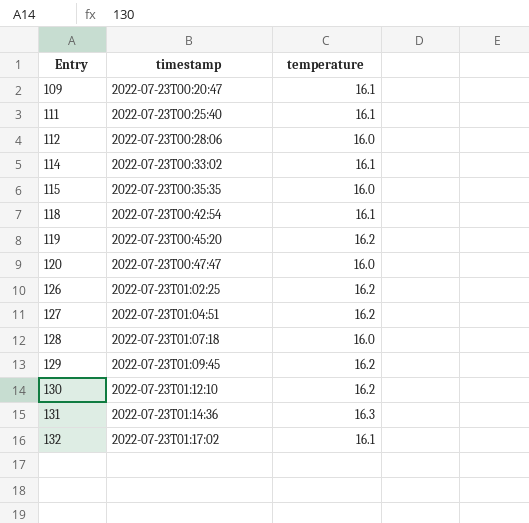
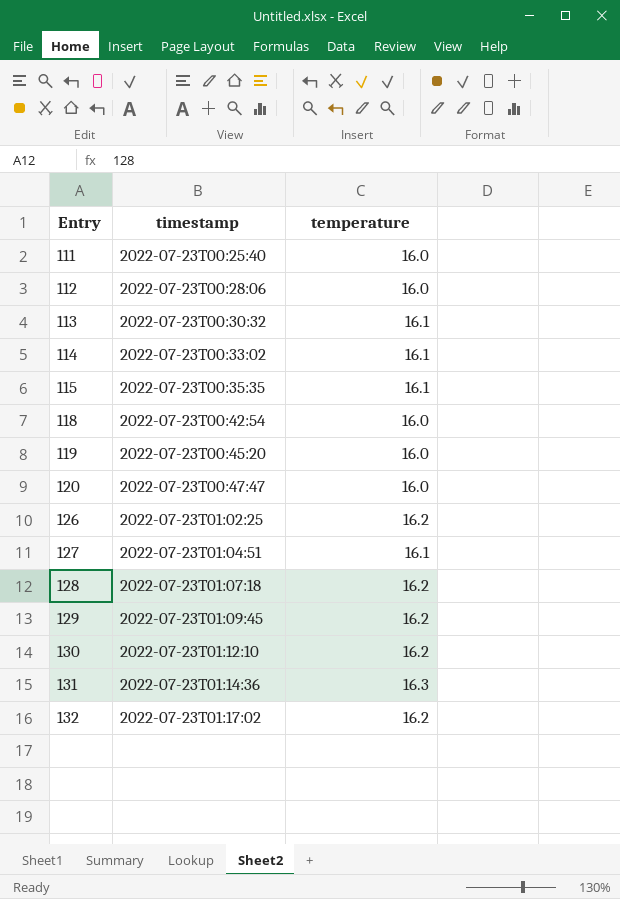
row 109: 2022-07-23T00:20:47 | 16.1 -> none
111 | temperature: 16.1 -> 16.0
row 113: none -> 2022-07-23T00:30:32 | 16.1
115 | temperature: 16.0 -> 16.1
118 | temperature: 16.1 -> 16.0
119 | temperature: 16.2 -> 16.0
127 | temperature: 16.2 -> 16.1
128 | temperature: 16.0 -> 16.2
132 | temperature: 16.1 -> 16.2

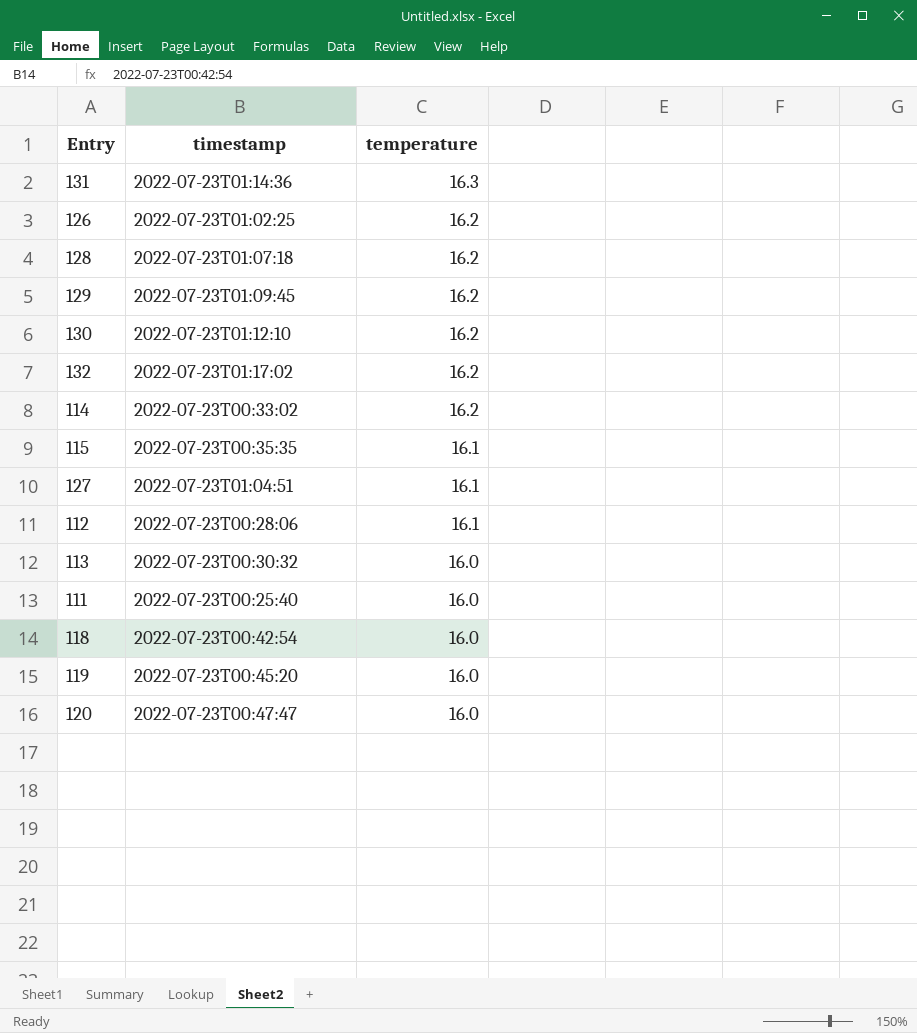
row order: Entry ascending -> temperature descending
114 | temperature: 16.1 -> 16.2
112 | temperature: 16.0 -> 16.1
113 | temperature: 16.1 -> 16.0

